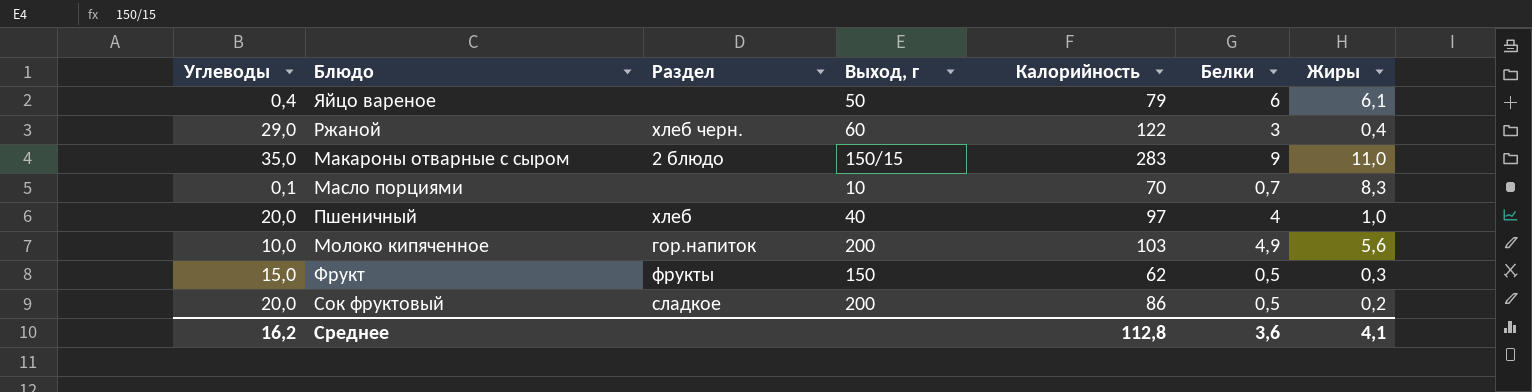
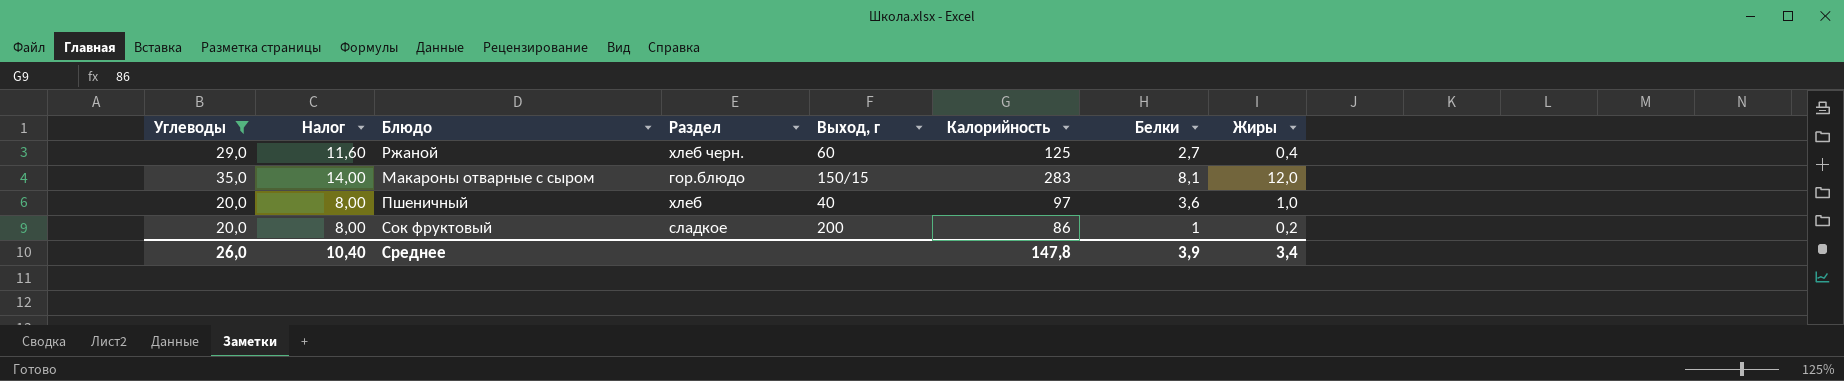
filter: none -> Углеводы >= 20,0
column Налог | formula: none -> [Углеводы] * 0,4
Ржаной | Калорийность: 122 -> 125
Ржаной | Белки: 3 -> 2,7
Макароны отварные с сыром | Раздел: 2 блюдо -> гор.блюдо
Макароны отварные с сыром | Белки: 9 -> 8,1
Макароны отварные с сыром | Жиры: 11,0 -> 12,0
Пшеничный | Белки: 4 -> 3,6
Сок фруктовый | Белки: 0,5 -> 1
Среднее | Углеводы: 16,2 -> 26,0
Среднее | Калорийность: 112,8 -> 147,8
Среднее | Белки: 3,6 -> 3,9
Среднее | Жиры: 4,1 -> 3,4

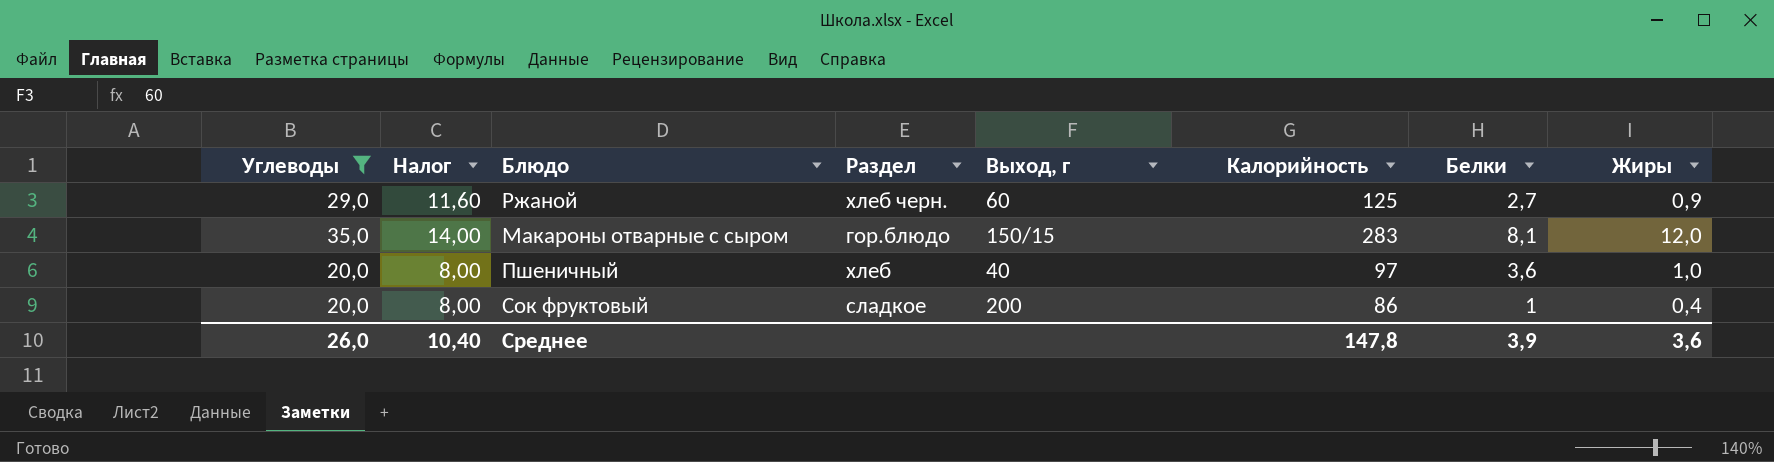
Ржаной | Жиры: 0,4 -> 0,9
Сок фруктовый | Жиры: 0,2 -> 0,4
Среднее | Жиры: 3,4 -> 3,6

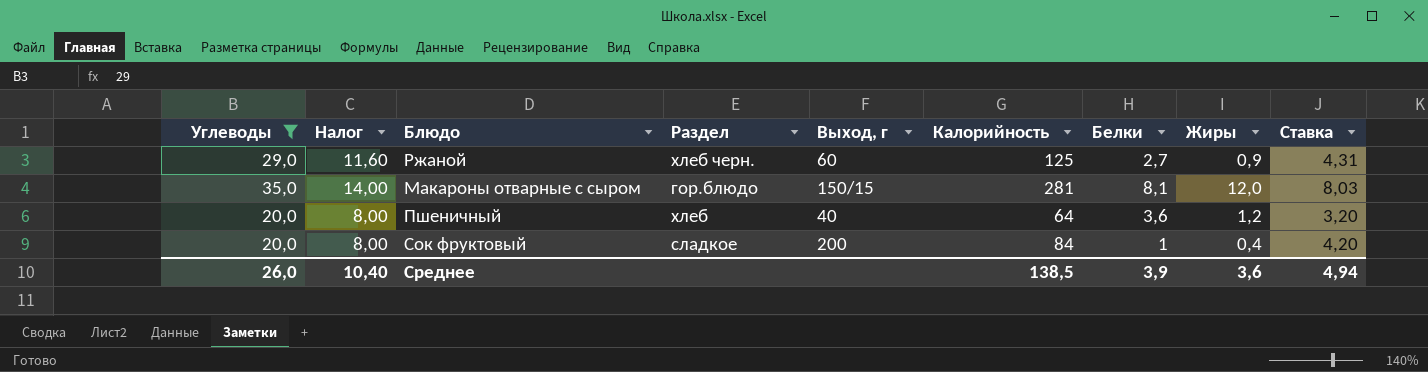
column Ставка | formula: none -> [Калорийность] / [Углеводы]
Макароны отварные с сыром | Калорийность: 283 -> 281
Пшеничный | Калорийность: 97 -> 64
Пшеничный | Жиры: 1,0 -> 1,2
Сок фруктовый | Калорийность: 86 -> 84
Среднее | Калорийность: 147,8 -> 138,5

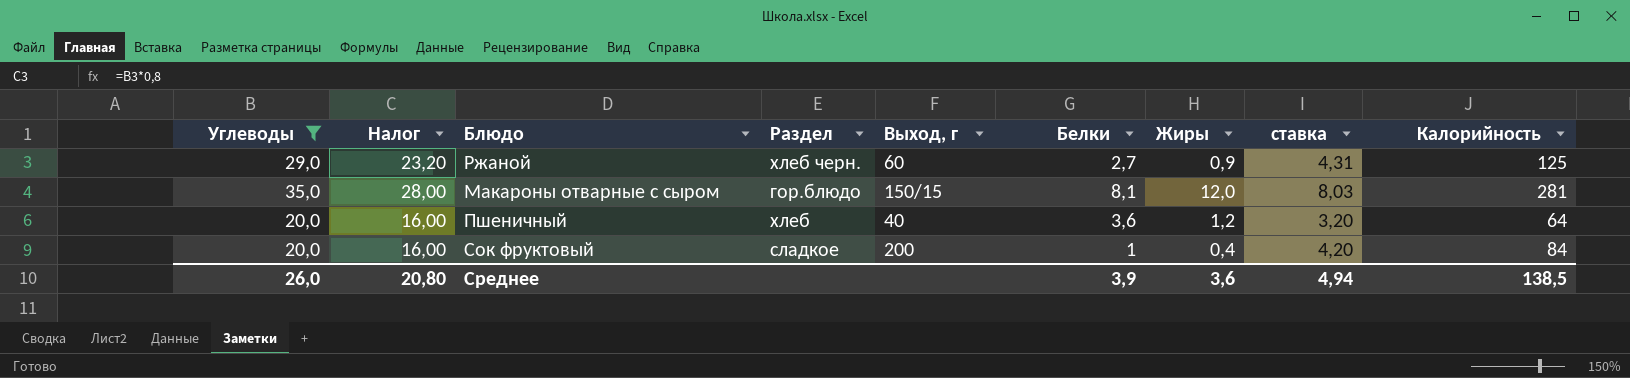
column Налог | formula: [Углеводы] * 0,4 -> [Углеводы] * 0,8
column name: Ставка -> ставка
column Калорийность | position: 6 -> 9
Среднее | Налог: 10,40 -> 20,80

